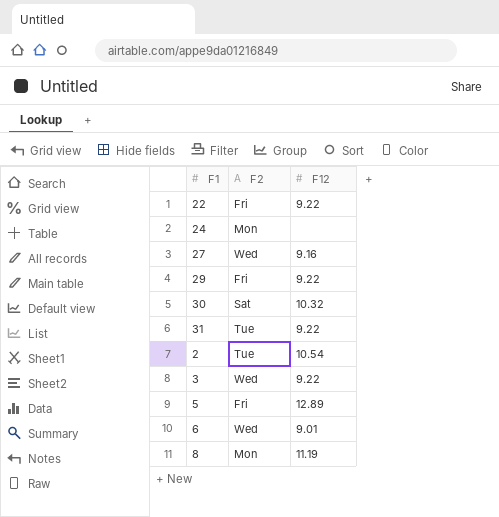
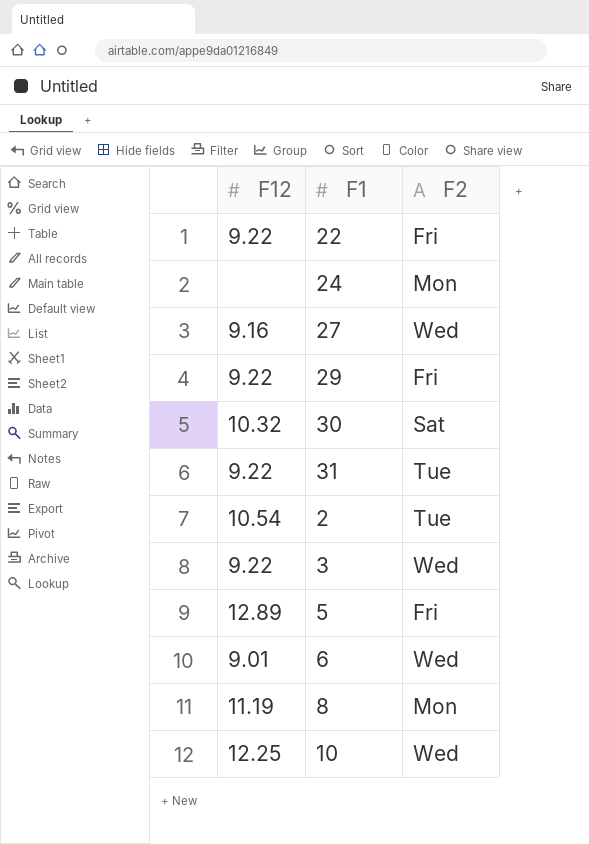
column F12 | position: 3 -> 1
row 10: none -> 12.25 | Wed

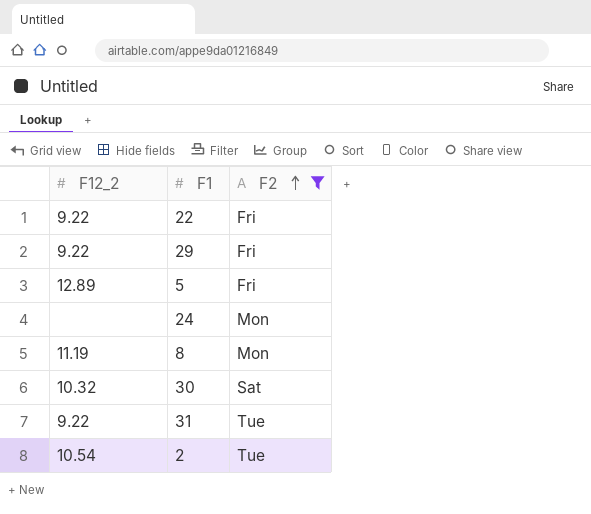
filter: none -> F2 != Wed
row order: none -> F2 ascending
column name: F12 -> F12_2

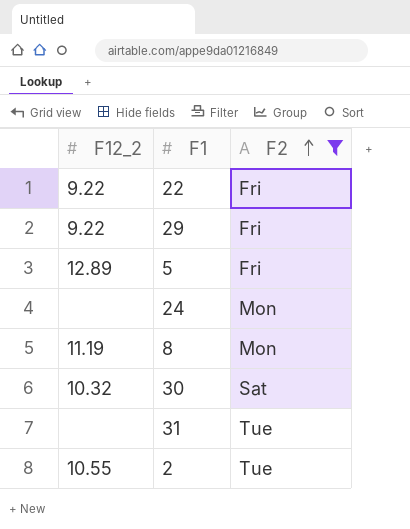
31 | F12_2: 9.22 -> none
2 | F12_2: 10.54 -> 10.55

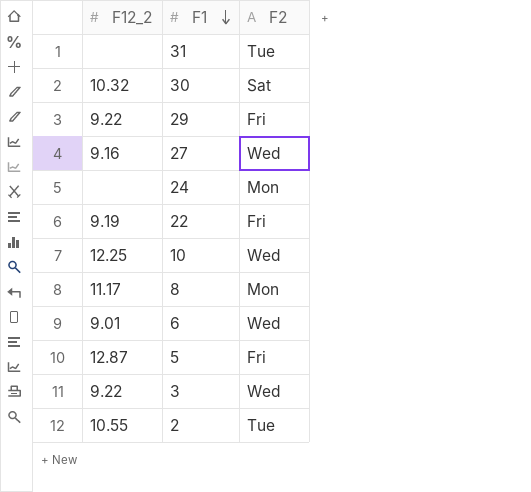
filter: F2 != Wed -> none
row order: F2 ascending -> F1 descending
22 | F12_2: 9.22 -> 9.19
8 | F12_2: 11.19 -> 11.17
5 | F12_2: 12.89 -> 12.87

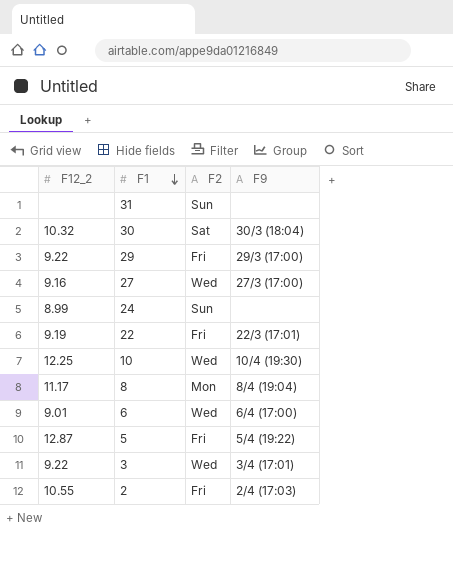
column F9 | position: none -> 4
31 | F2: Tue -> Sun
24 | F12_2: none -> 8.99
24 | F2: Mon -> Sun
2 | F2: Tue -> Fri

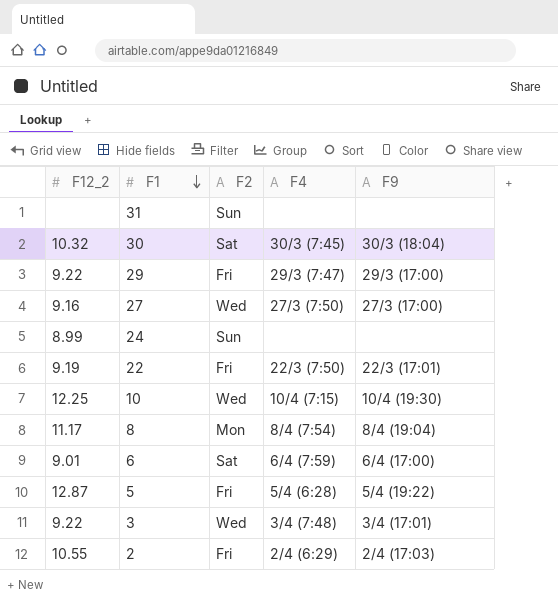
column F4 | position: none -> 4
6 | F2: Wed -> Sat

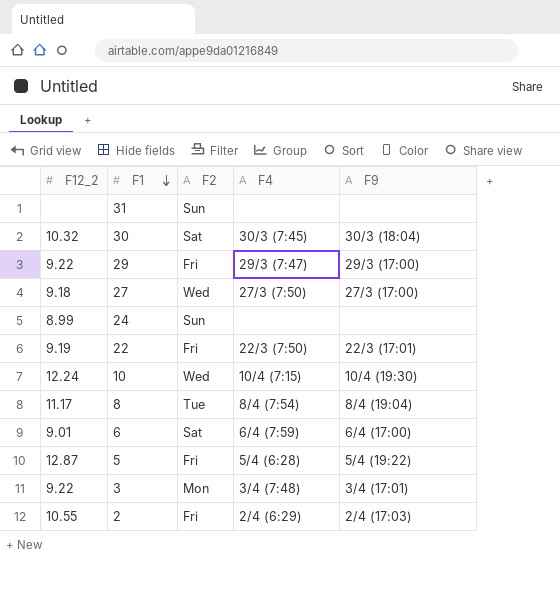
27 | F12_2: 9.16 -> 9.18
10 | F12_2: 12.25 -> 12.24
8 | F2: Mon -> Tue
3 | F2: Wed -> Mon

